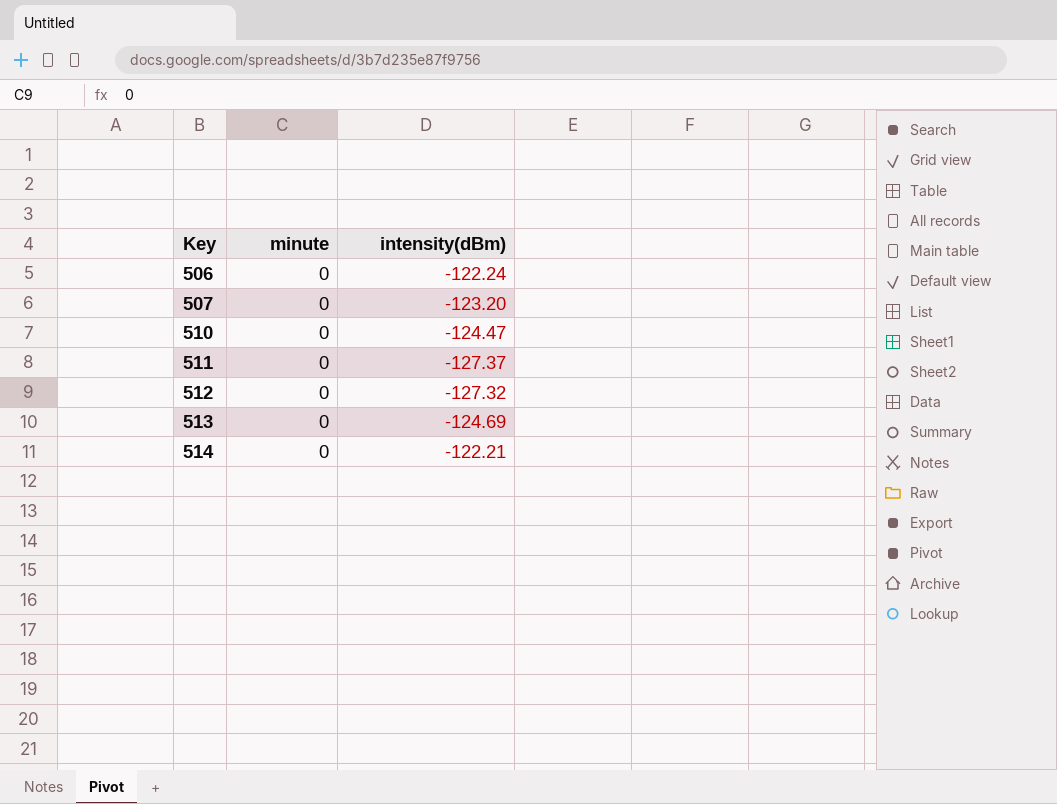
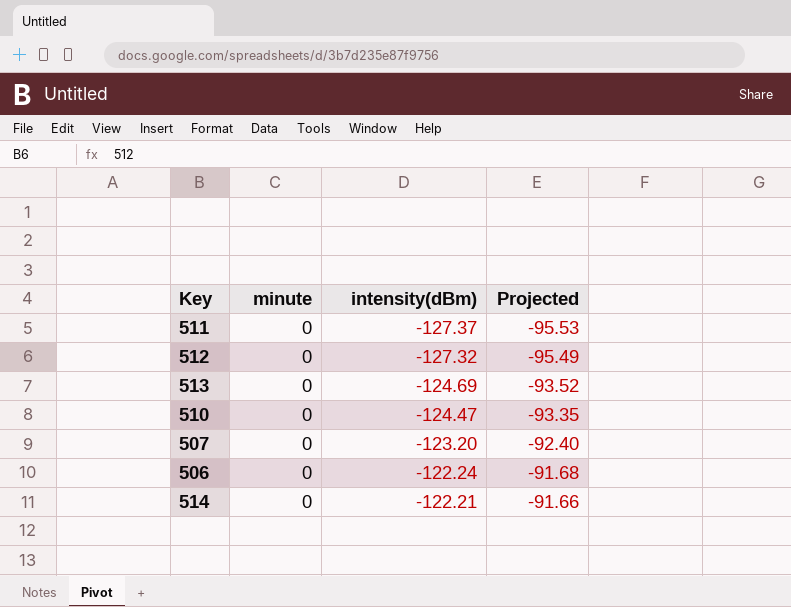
row order: Key ascending -> intensity(dBm) ascending
column Projected | formula: none -> [intensity(dBm)] * 0.75

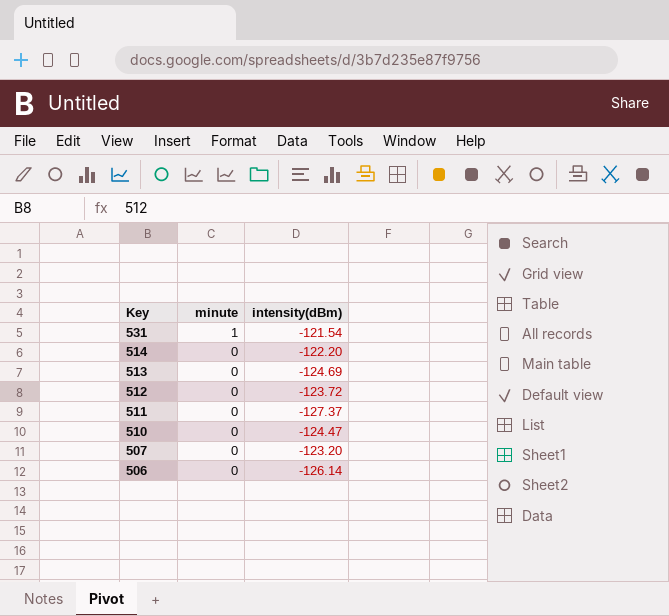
row order: intensity(dBm) ascending -> Key descending
column Projected | formula: [intensity(dBm)] * 0.75 -> none
row 531: none -> 1 | -121.54
514 | intensity(dBm): -122.21 -> -122.20
512 | intensity(dBm): -127.32 -> -123.72
506 | intensity(dBm): -122.24 -> -126.14

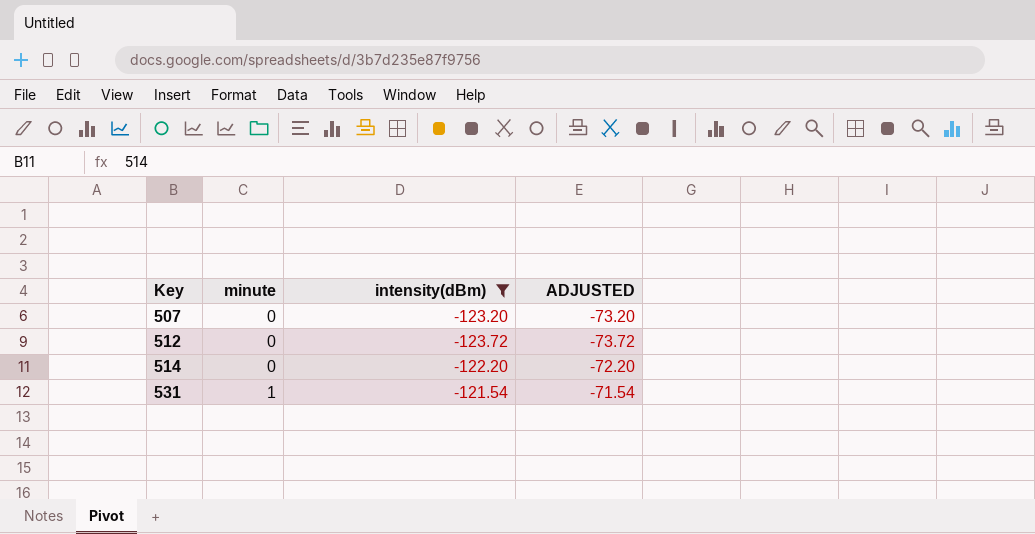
filter: none -> intensity(dBm) >= -123.72
row order: Key descending -> Key ascending
column ADJUSTED | formula: none -> [intensity(dBm)] + 50

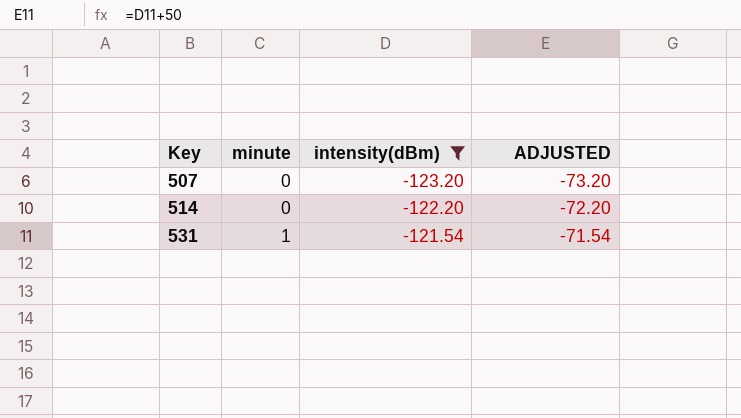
row 512: 0 | -123.72 | -73.72 -> none

